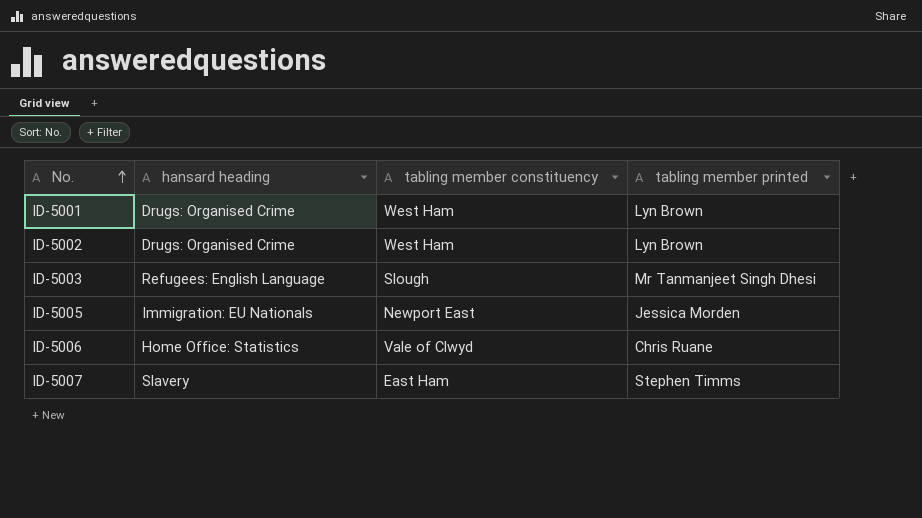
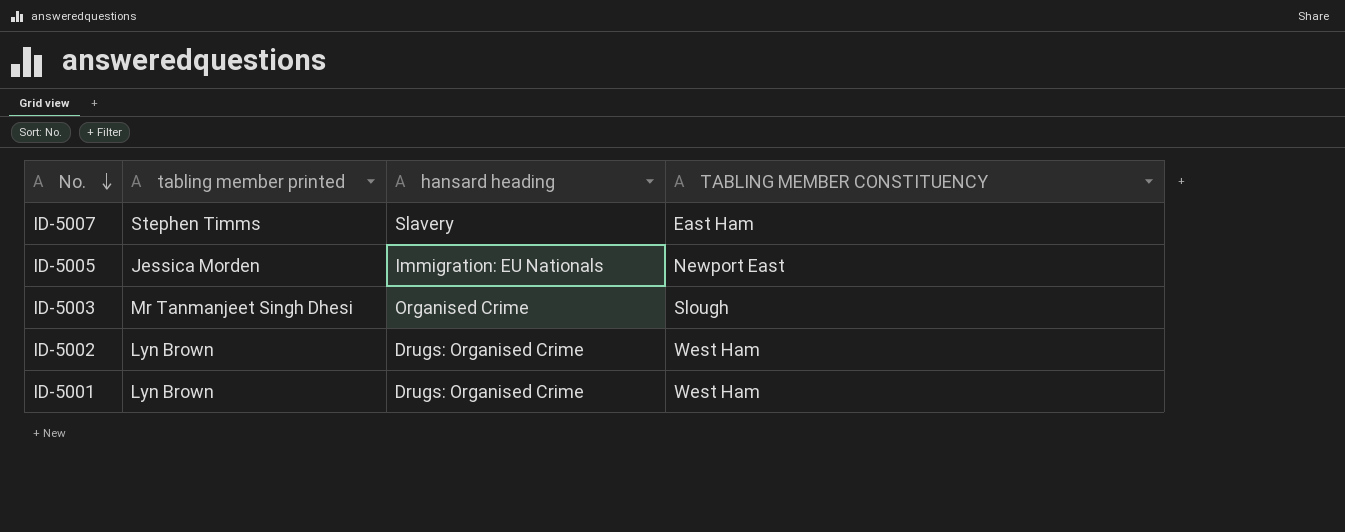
row order: No. ascending -> No. descending
column tabling member printed | position: 4 -> 2
column name: tabling member constituency -> TABLING MEMBER CONSTITUENCY
row ID-5006: Home Office: Statistics | Vale of Clwyd | Chris Ruane -> none
ID-5003 | hansard heading: Refugees: English Language -> Organised Crime

